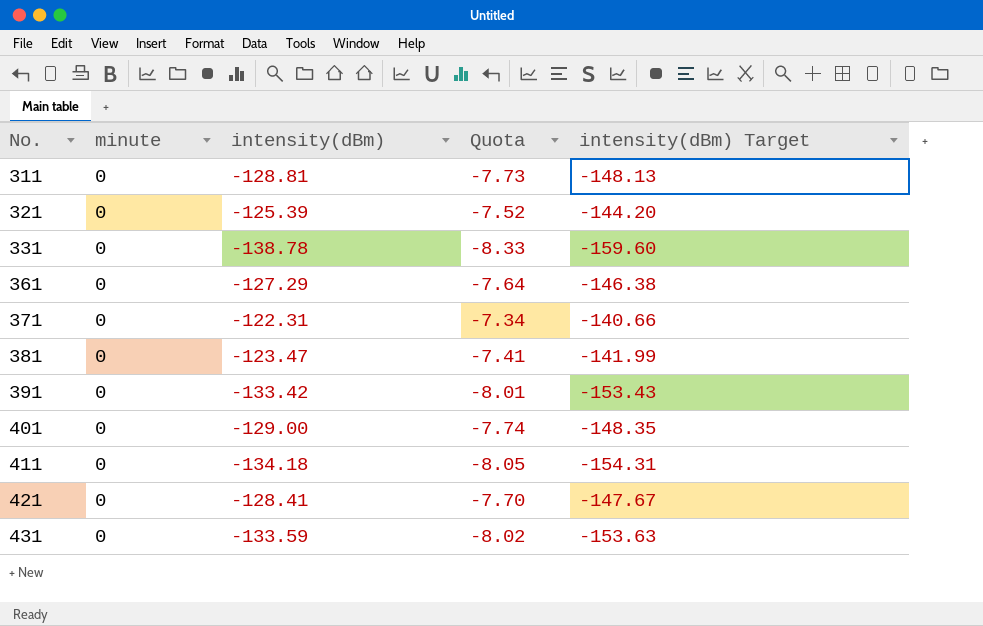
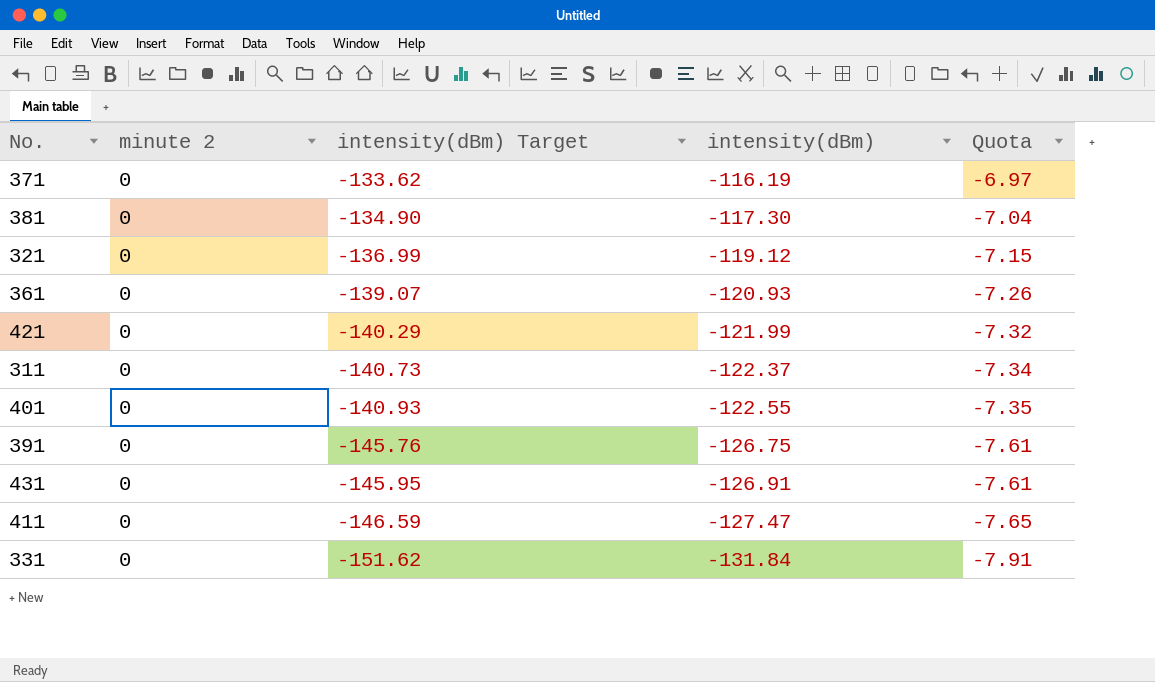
row order: No. ascending -> intensity(dBm) Target descending
column name: minute -> minute 2
column intensity(dBm) Target | position: 5 -> 3
371 | intensity(dBm) Target: -140.66 -> -133.62
371 | intensity(dBm): -122.31 -> -116.19
371 | Quota: -7.34 -> -6.97
381 | intensity(dBm) Target: -141.99 -> -134.90
381 | intensity(dBm): -123.47 -> -117.30
381 | Quota: -7.41 -> -7.04
321 | intensity(dBm) Target: -144.20 -> -136.99
321 | intensity(dBm): -125.39 -> -119.12
321 | Quota: -7.52 -> -7.15
361 | intensity(dBm) Target: -146.38 -> -139.07
361 | intensity(dBm): -127.29 -> -120.93
361 | Quota: -7.64 -> -7.26
421 | intensity(dBm) Target: -147.67 -> -140.29
421 | intensity(dBm): -128.41 -> -121.99
421 | Quota: -7.70 -> -7.32
311 | intensity(dBm) Target: -148.13 -> -140.73
311 | intensity(dBm): -128.81 -> -122.37
311 | Quota: -7.73 -> -7.34
401 | intensity(dBm) Target: -148.35 -> -140.93
401 | intensity(dBm): -129.00 -> -122.55
401 | Quota: -7.74 -> -7.35
391 | intensity(dBm) Target: -153.43 -> -145.76
391 | intensity(dBm): -133.42 -> -126.75
391 | Quota: -8.01 -> -7.61
431 | intensity(dBm) Target: -153.63 -> -145.95
431 | intensity(dBm): -133.59 -> -126.91
431 | Quota: -8.02 -> -7.61
411 | intensity(dBm) Target: -154.31 -> -146.59
411 | intensity(dBm): -134.18 -> -127.47
411 | Quota: -8.05 -> -7.65
331 | intensity(dBm) Target: -159.60 -> -151.62
331 | intensity(dBm): -138.78 -> -131.84
331 | Quota: -8.33 -> -7.91

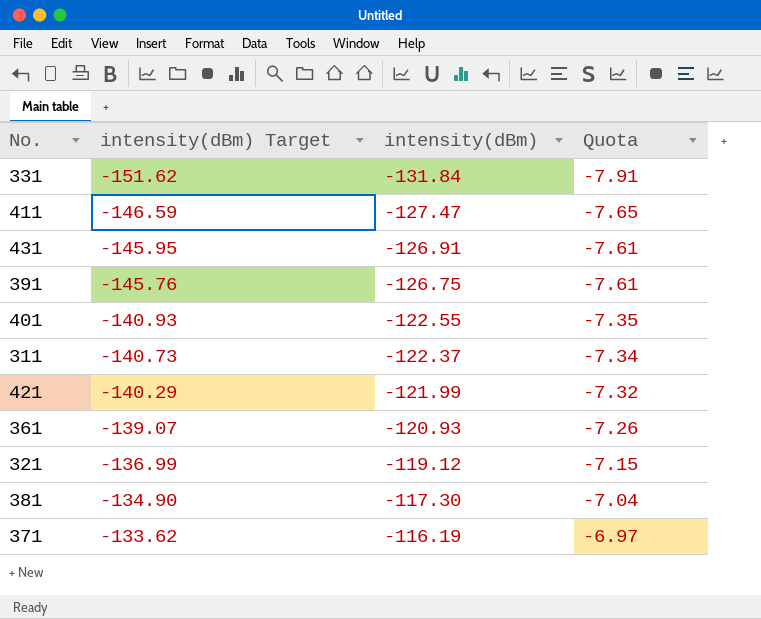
row order: intensity(dBm) Target descending -> intensity(dBm) Target ascending
column minute 2 | position: 2 -> none

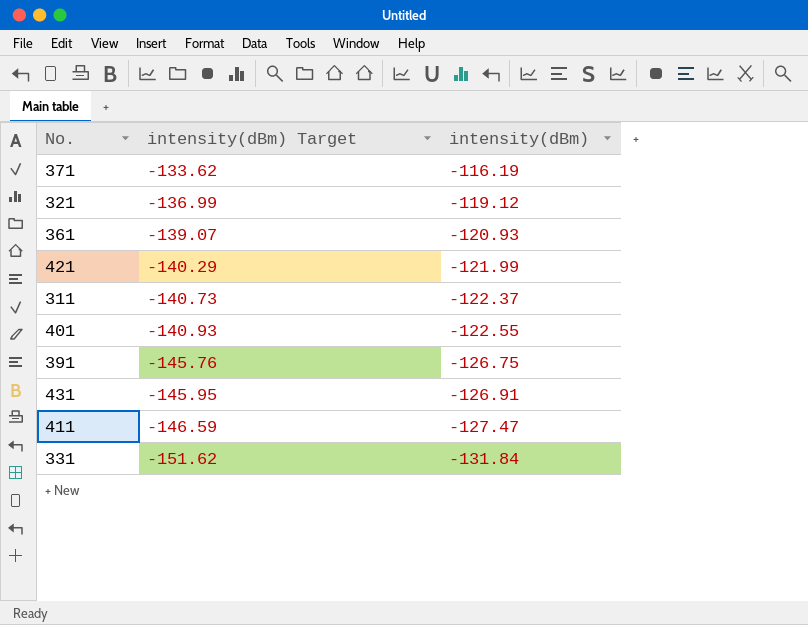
row order: intensity(dBm) Target ascending -> intensity(dBm) Target descending
column Quota | formula: [intensity(dBm)] * 0.06 -> none
row 381: -134.90 | -117.30 | -7.04 -> none

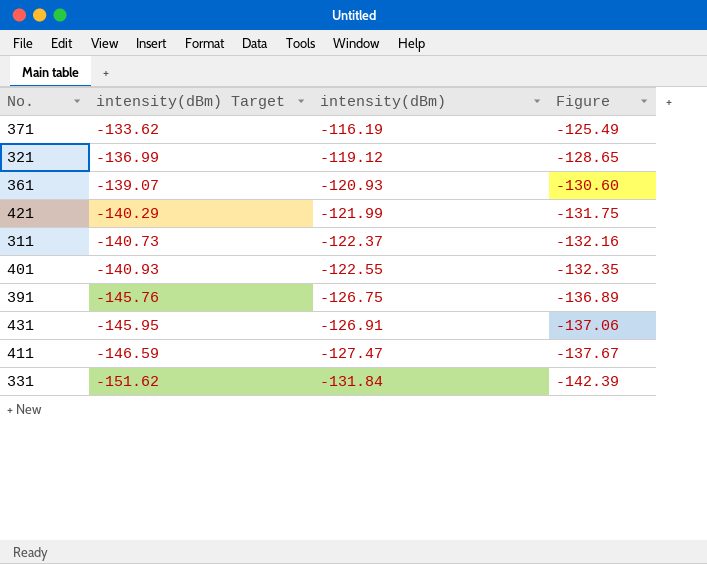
column Figure | formula: none -> [intensity(dBm)] * 1.08

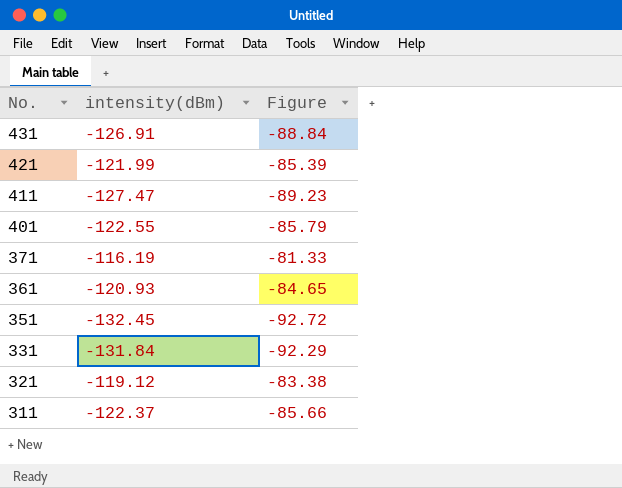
row order: intensity(dBm) Target descending -> No. descending
column intensity(dBm) Target | formula: [intensity(dBm)] * 1.15 -> none
column Figure | formula: [intensity(dBm)] * 1.08 -> [intensity(dBm)] * 0.7
row 391: -145.76 | -126.75 | -136.89 -> none
row 351: none -> -132.45 | -92.72

